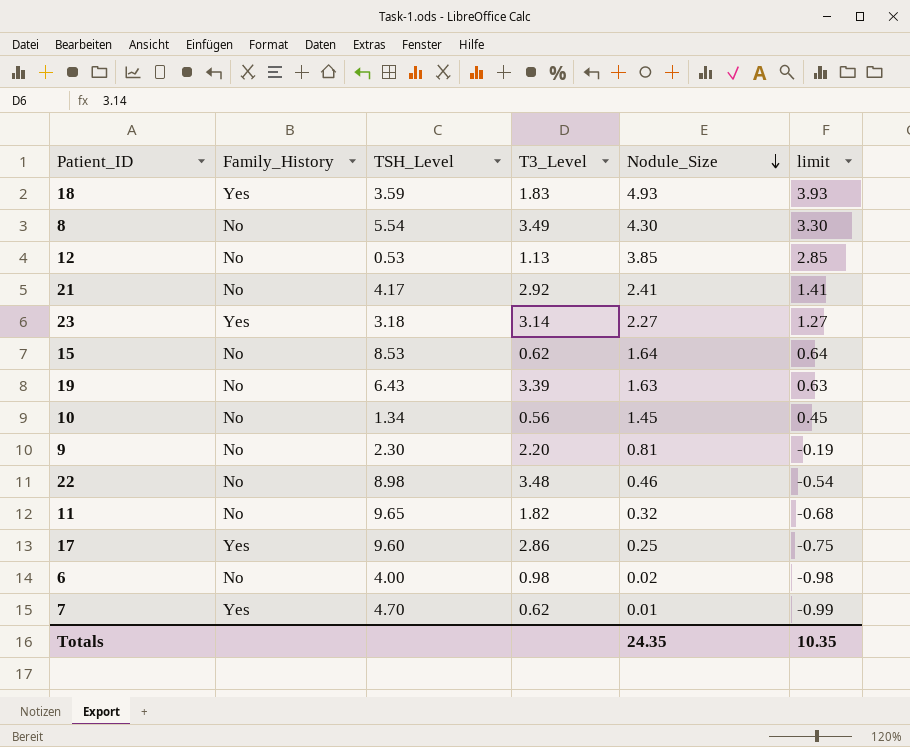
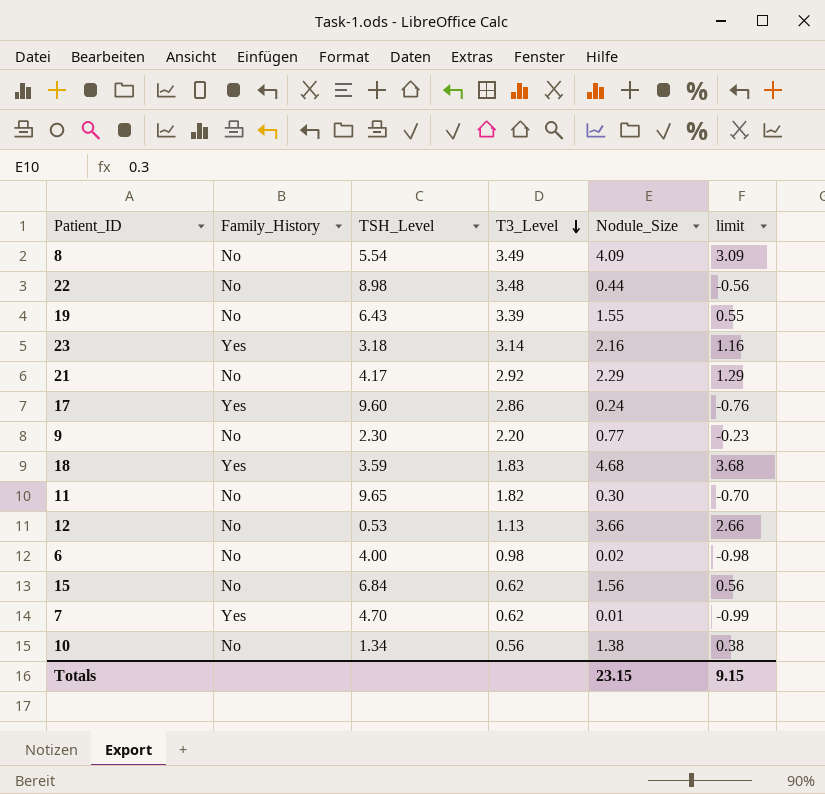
row order: Nodule_Size descending -> T3_Level descending
8 | Nodule_Size: 4.30 -> 4.09
8 | limit: 3.30 -> 3.09
22 | Nodule_Size: 0.46 -> 0.44
22 | limit: -0.54 -> -0.56
19 | Nodule_Size: 1.63 -> 1.55
19 | limit: 0.63 -> 0.55
23 | Nodule_Size: 2.27 -> 2.16
23 | limit: 1.27 -> 1.16
21 | Nodule_Size: 2.41 -> 2.29
21 | limit: 1.41 -> 1.29
17 | Nodule_Size: 0.25 -> 0.24
17 | limit: -0.75 -> -0.76
9 | Nodule_Size: 0.81 -> 0.77
9 | limit: -0.19 -> -0.23
18 | Nodule_Size: 4.93 -> 4.68
18 | limit: 3.93 -> 3.68
11 | Nodule_Size: 0.32 -> 0.30
11 | limit: -0.68 -> -0.70
12 | Nodule_Size: 3.85 -> 3.66
12 | limit: 2.85 -> 2.66
15 | TSH_Level: 8.53 -> 6.84
15 | Nodule_Size: 1.64 -> 1.56
15 | limit: 0.64 -> 0.56
10 | Nodule_Size: 1.45 -> 1.38
10 | limit: 0.45 -> 0.38
Totals | Nodule_Size: 24.35 -> 23.15
Totals | limit: 10.35 -> 9.15

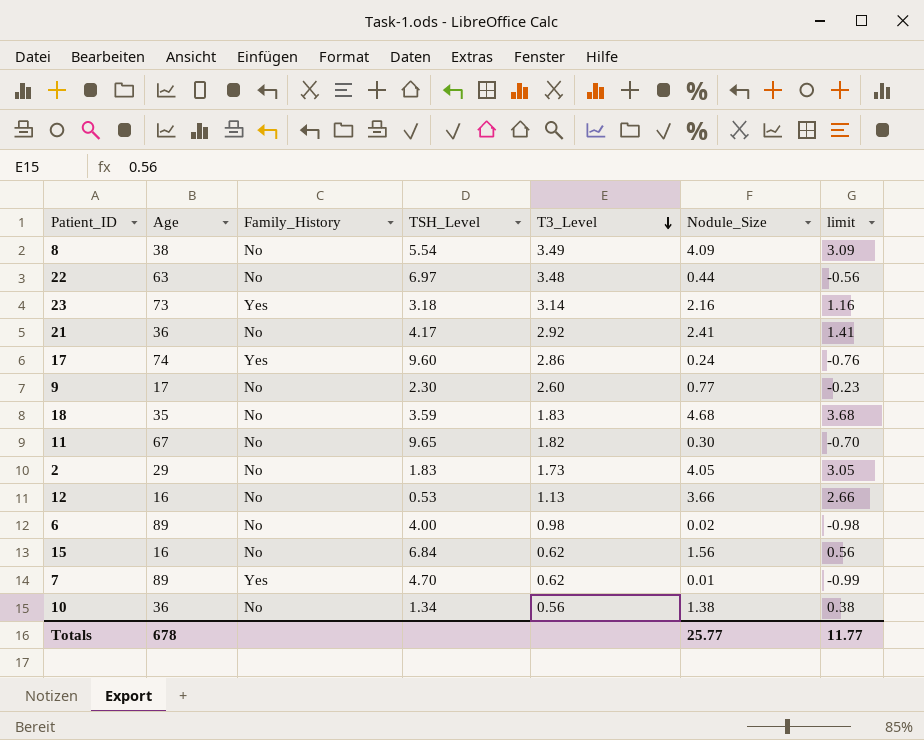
column Age | position: none -> 2
row 19: No | 6.43 | 3.39 | 1.55 | 0.55 -> none
22 | TSH_Level: 8.98 -> 6.97
21 | Nodule_Size: 2.29 -> 2.41
21 | limit: 1.29 -> 1.41
9 | T3_Level: 2.20 -> 2.60
18 | Family_History: Yes -> No
row 2: none -> 29 | No | 1.83 | 1.73 | 4.05 | 3.05
Totals | Nodule_Size: 23.15 -> 25.77
Totals | limit: 9.15 -> 11.77

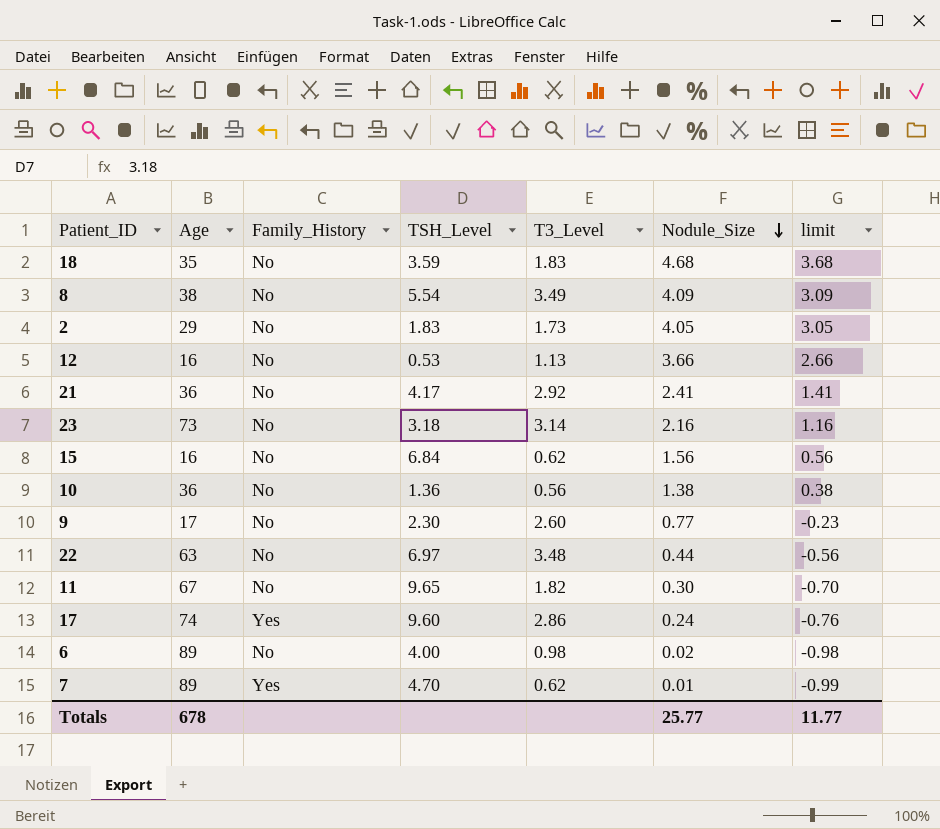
row order: T3_Level descending -> Nodule_Size descending
23 | Family_History: Yes -> No
10 | TSH_Level: 1.34 -> 1.36

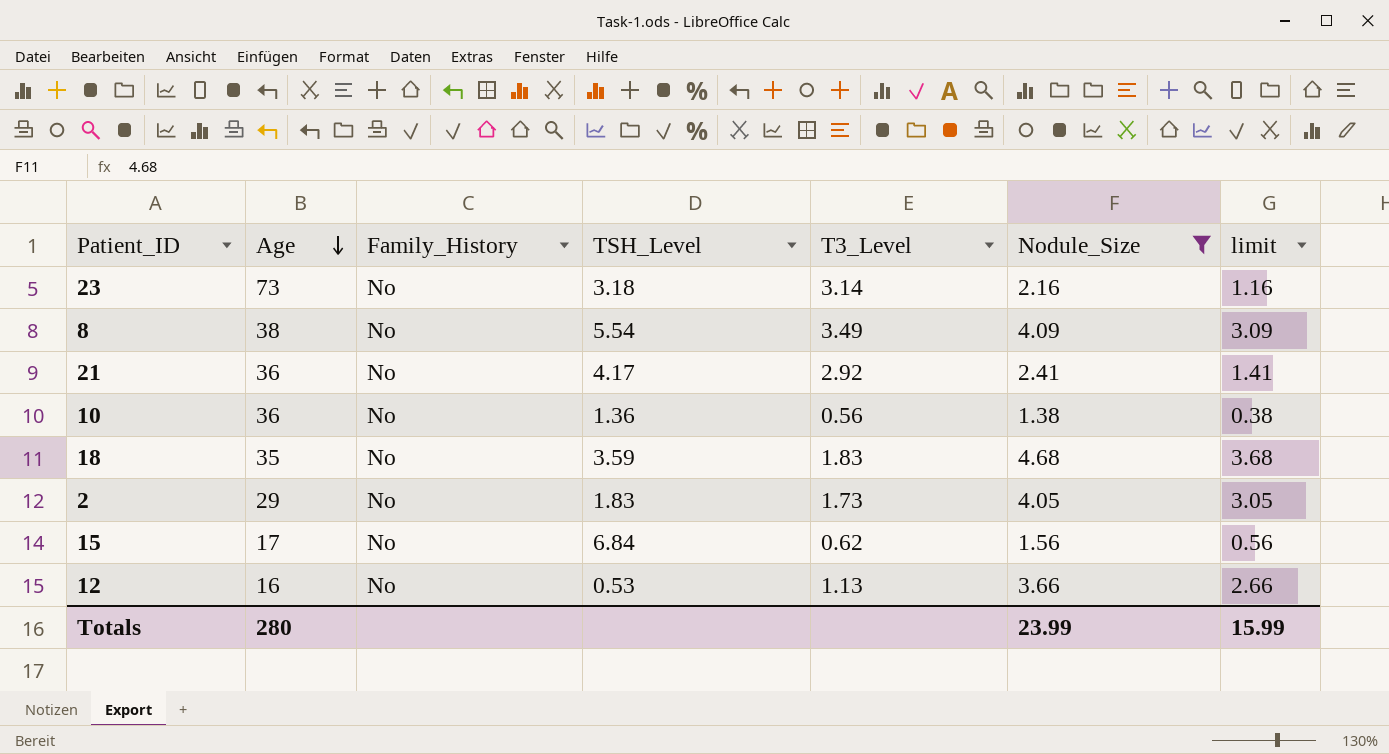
filter: none -> Nodule_Size >= 1.38
row order: Nodule_Size descending -> Age descending
15 | Age: 16 -> 17
Totals | Age: 678 -> 280
Totals | Nodule_Size: 25.77 -> 23.99
Totals | limit: 11.77 -> 15.99

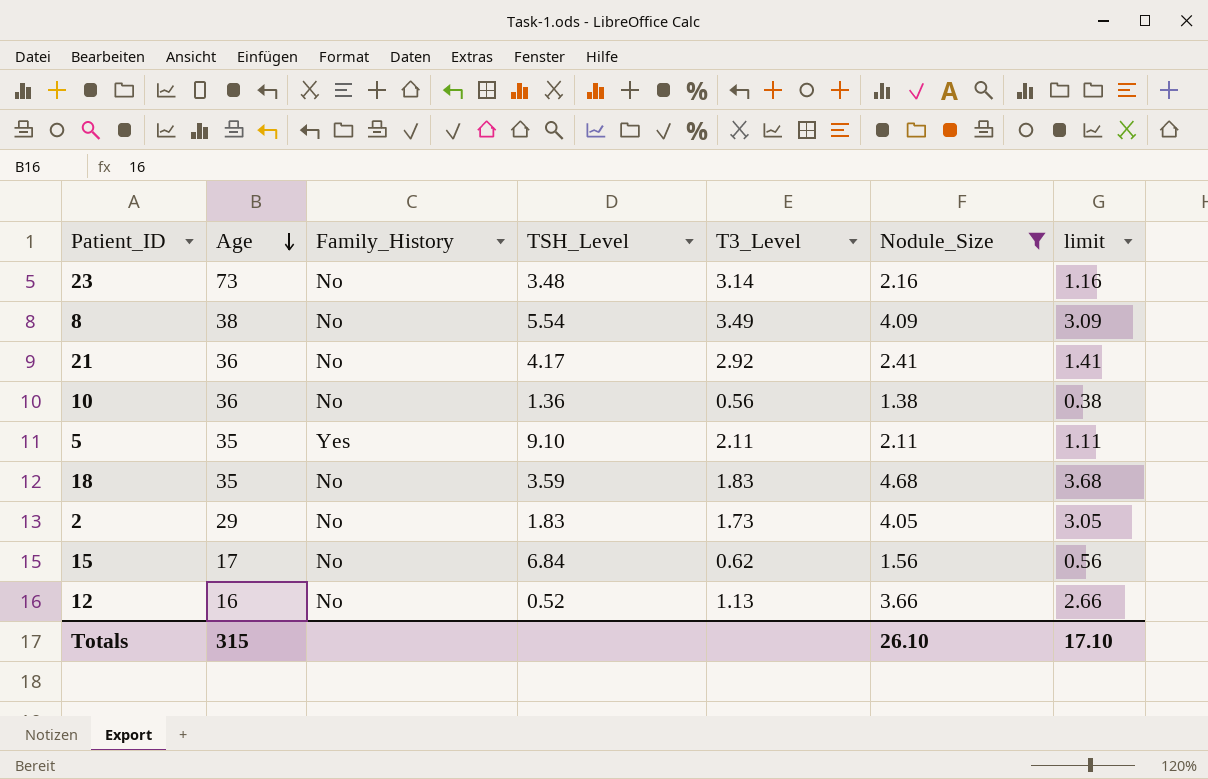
23 | TSH_Level: 3.18 -> 3.48
row 5: none -> 35 | Yes | 9.10 | 2.11 | 2.11 | 1.11
12 | TSH_Level: 0.53 -> 0.52
Totals | Age: 280 -> 315
Totals | Nodule_Size: 23.99 -> 26.10
Totals | limit: 15.99 -> 17.10

